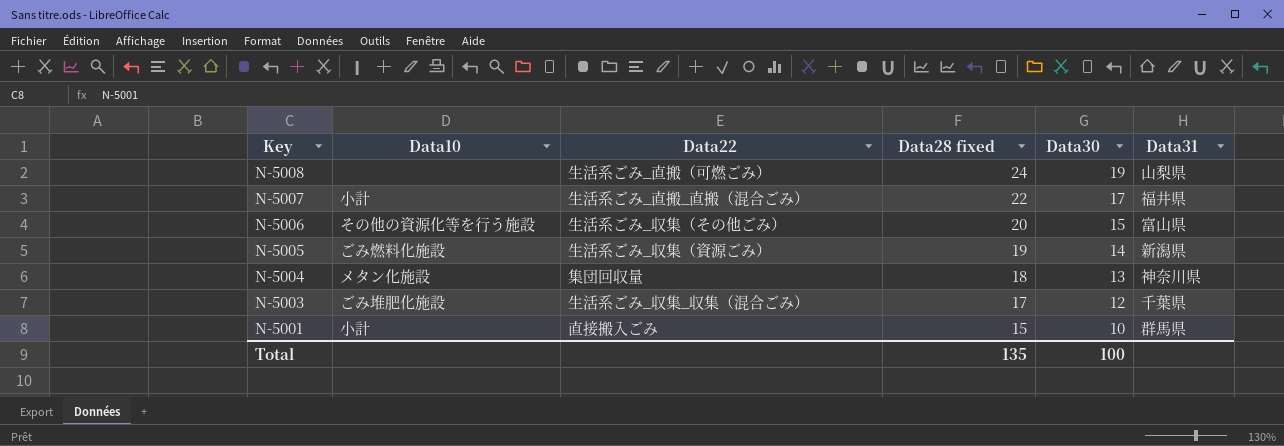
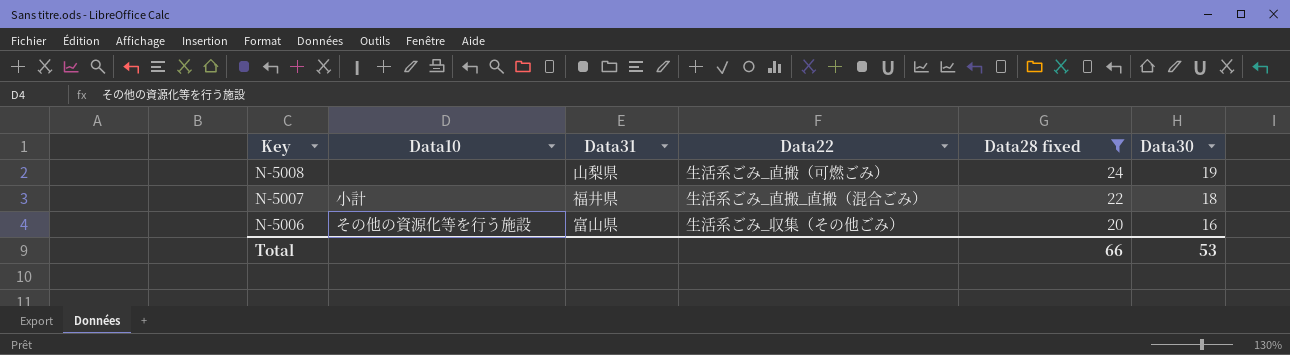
filter: none -> Data28 fixed >= 20
column Data31 | position: 6 -> 3
N-5007 | Data30: 17 -> 18
N-5006 | Data30: 15 -> 16
Total | Data28 fixed: 135 -> 66
Total | Data30: 100 -> 53

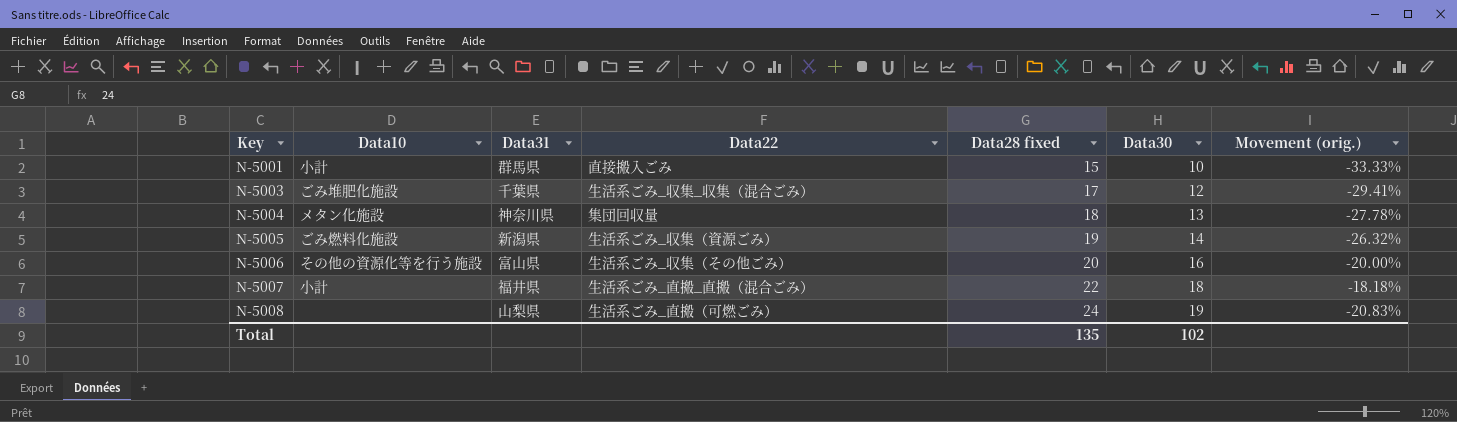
filter: Data28 fixed >= 20 -> none
row order: Key descending -> Key ascending
column Movement (orig.) | formula: none -> ([Data30] - [Data28 fixed]) / [Data28 fixed]
Total | Data28 fixed: 66 -> 135
Total | Data30: 53 -> 102

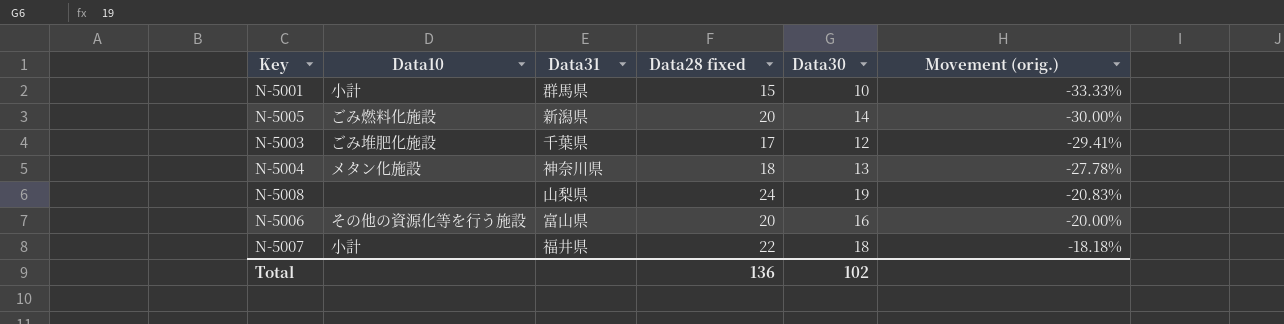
row order: Key ascending -> Movement (orig.) ascending
column Data22 | position: 4 -> none
N-5005 | Data28 fixed: 19 -> 20
N-5005 | Movement (orig.): -26.32% -> -30.00%
Total | Data28 fixed: 135 -> 136

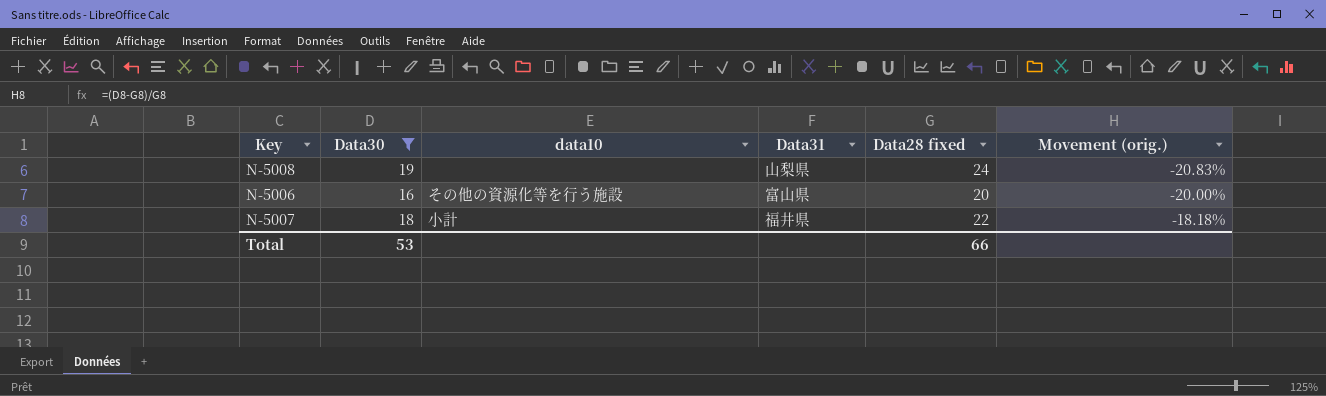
filter: none -> Data30 >= 16
column Data30 | position: 5 -> 2
column name: Data10 -> data10
Total | Data30: 102 -> 53
Total | Data28 fixed: 136 -> 66

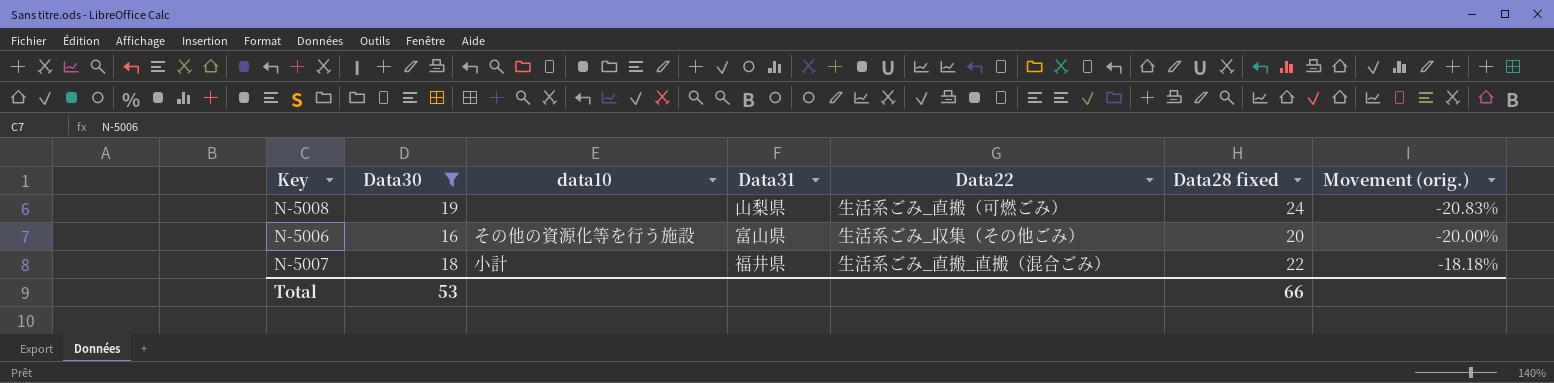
column Data22 | position: none -> 5

